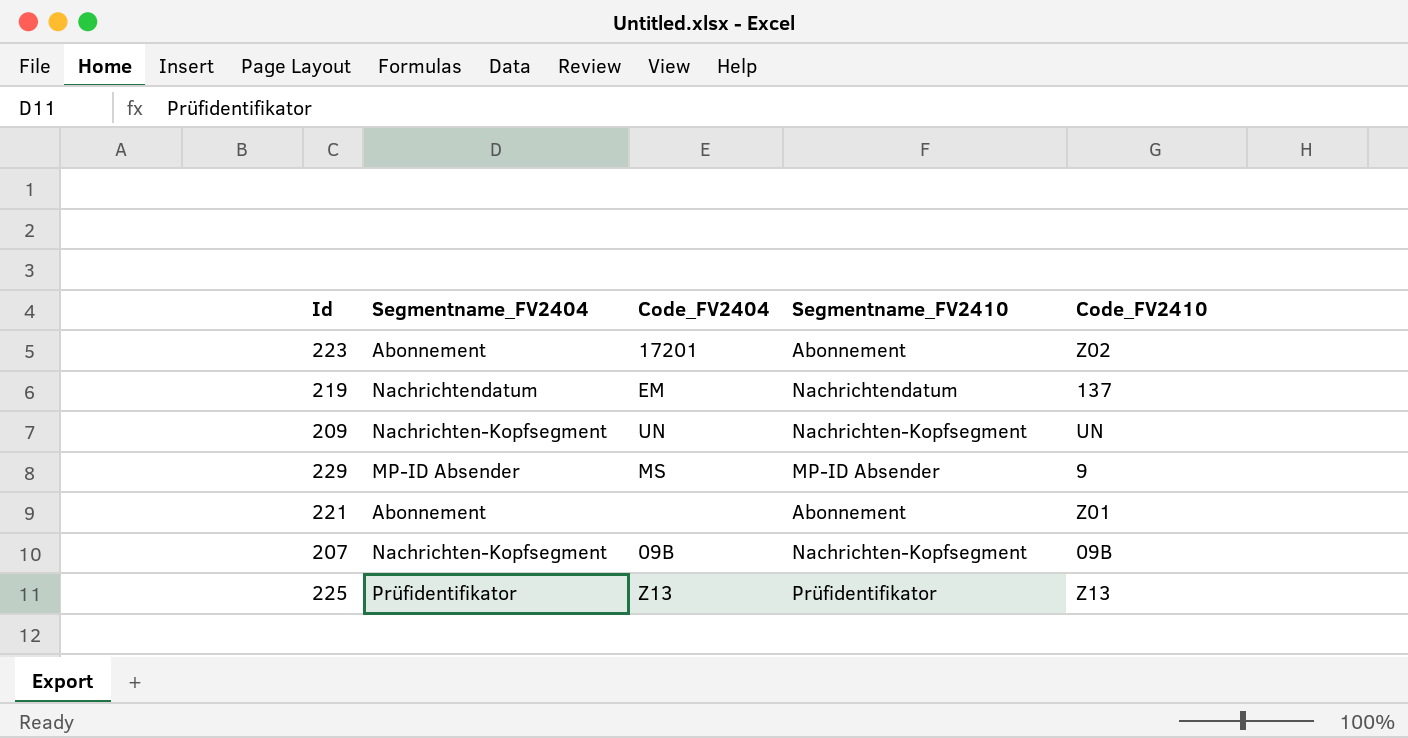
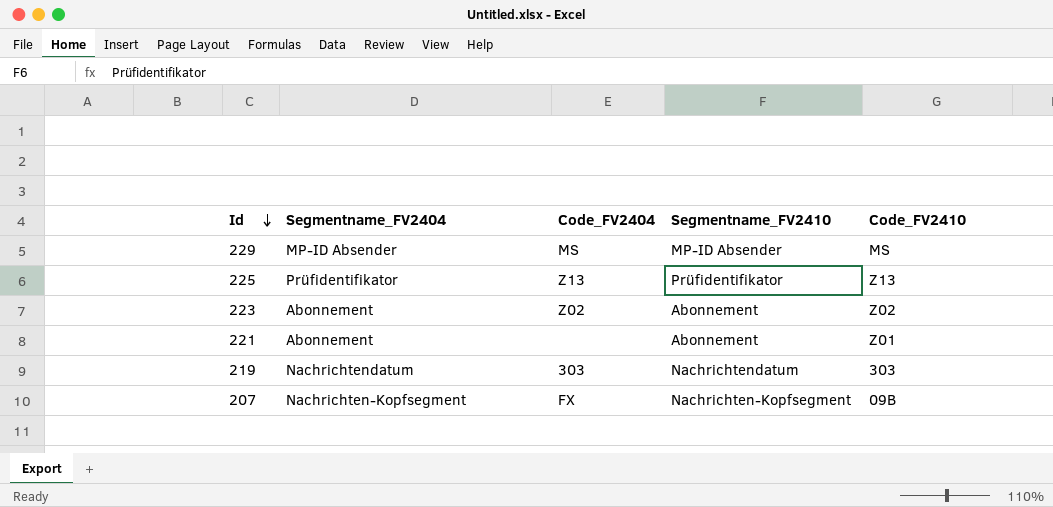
row order: none -> Id descending
row 209: Nachrichten-Kopfsegment | UN | Nachrichten-Kopfsegment | UN -> none
229 | Code_FV2410: 9 -> MS
223 | Code_FV2404: 17201 -> Z02
219 | Code_FV2404: EM -> 303
219 | Code_FV2410: 137 -> 303
207 | Code_FV2404: 09B -> FX

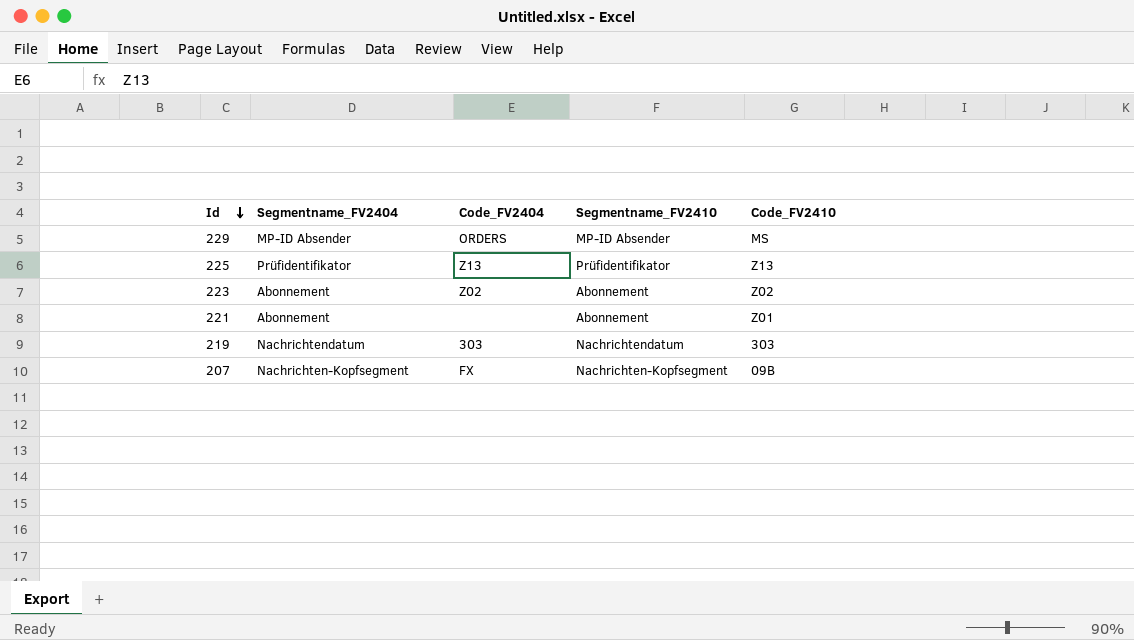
229 | Code_FV2404: MS -> ORDERS

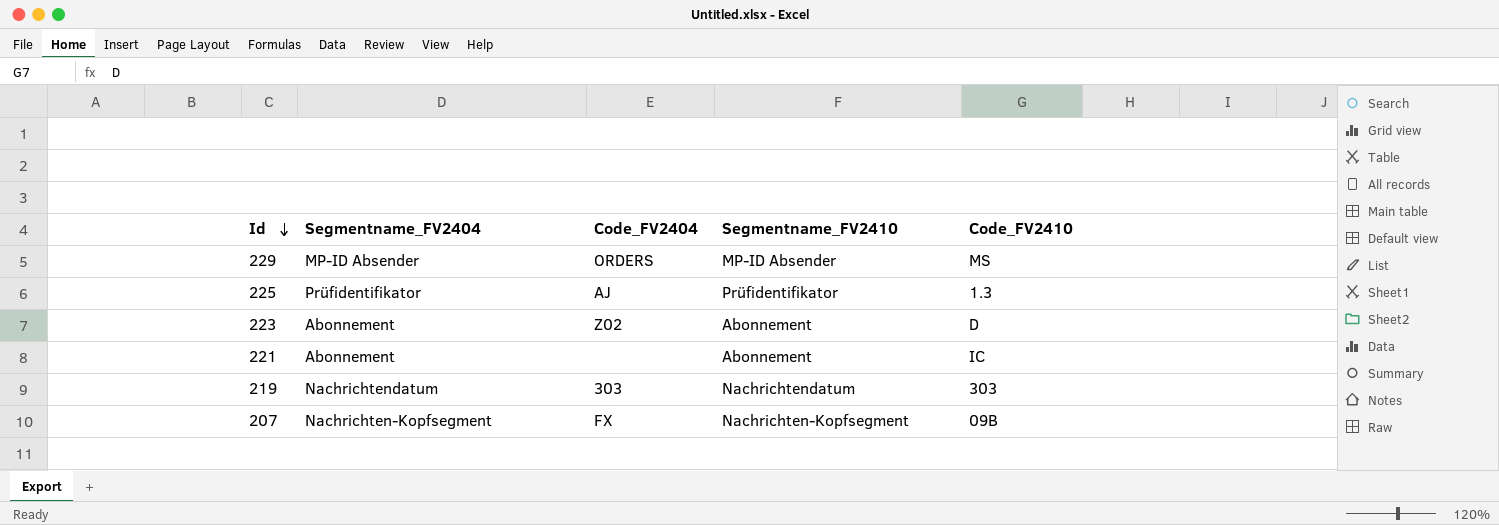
225 | Code_FV2404: Z13 -> AJ
225 | Code_FV2410: Z13 -> 1.3
223 | Code_FV2410: Z02 -> D
221 | Code_FV2410: Z01 -> IC

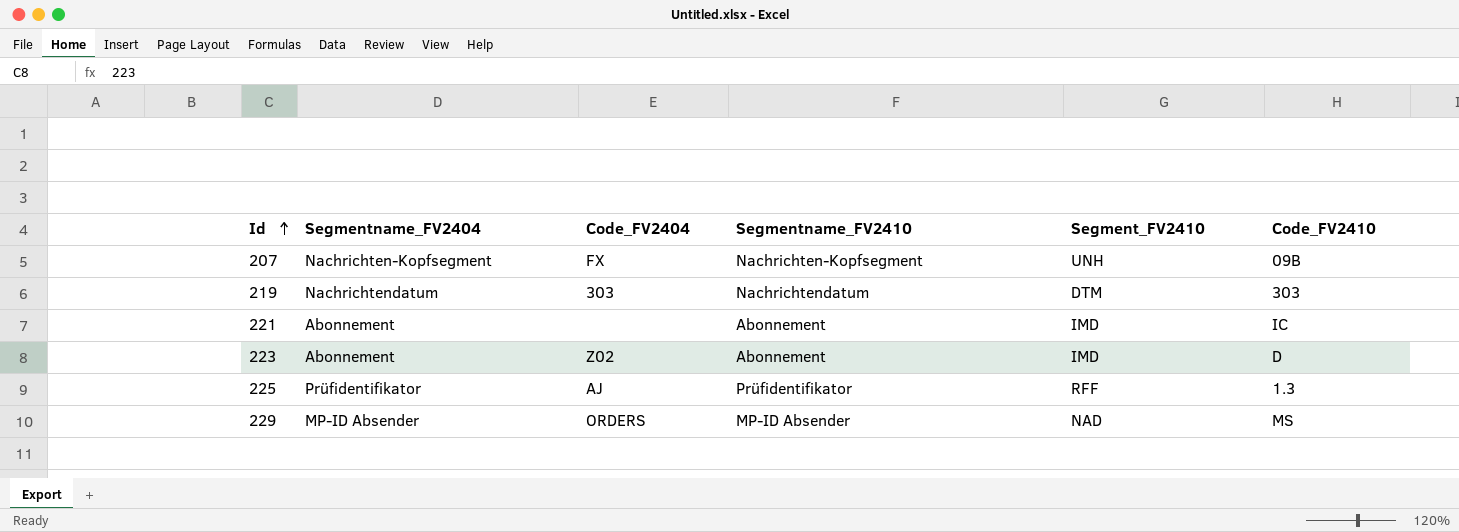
row order: Id descending -> Id ascending
column Segment_FV2410 | position: none -> 5

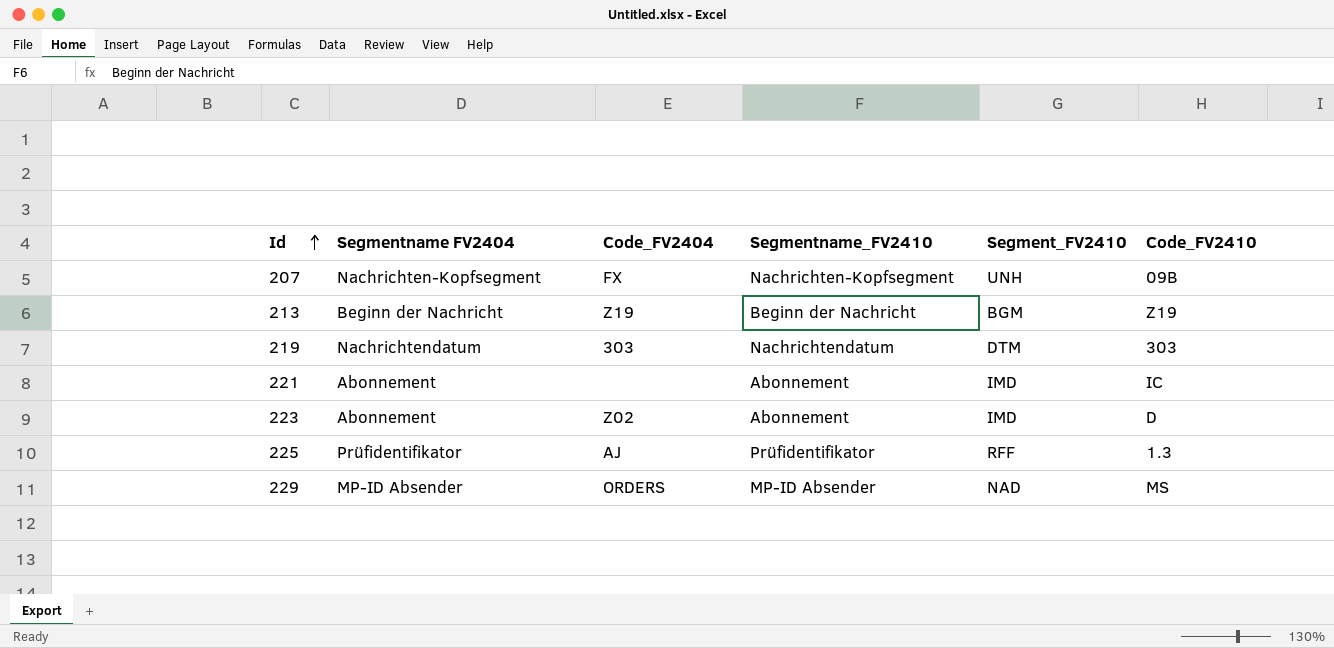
column name: Segmentname_FV2404 -> Segmentname FV2404
row 213: none -> Beginn der Nachricht | Z19 | Beginn der Nachricht | BGM | Z19

